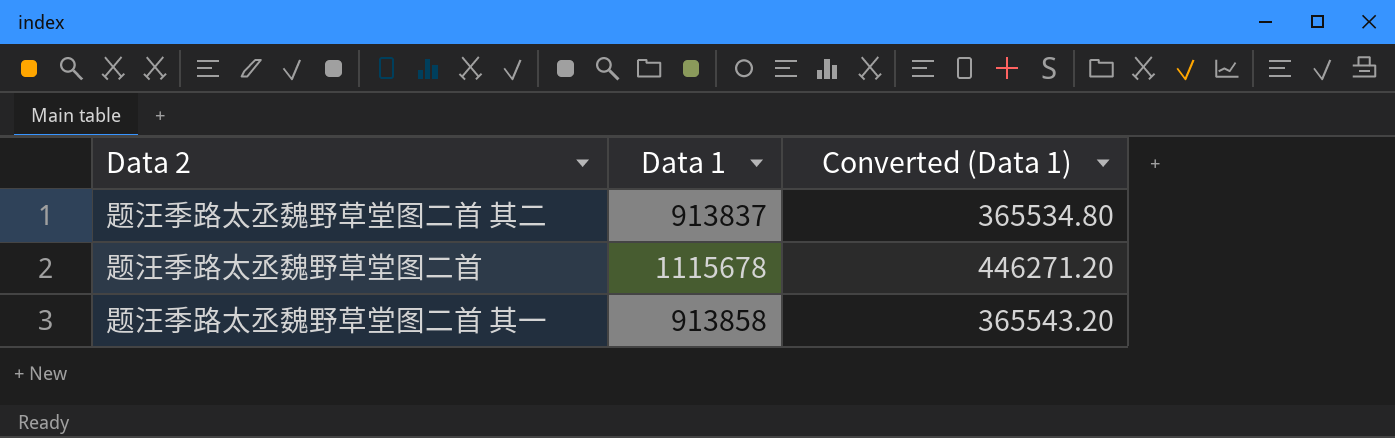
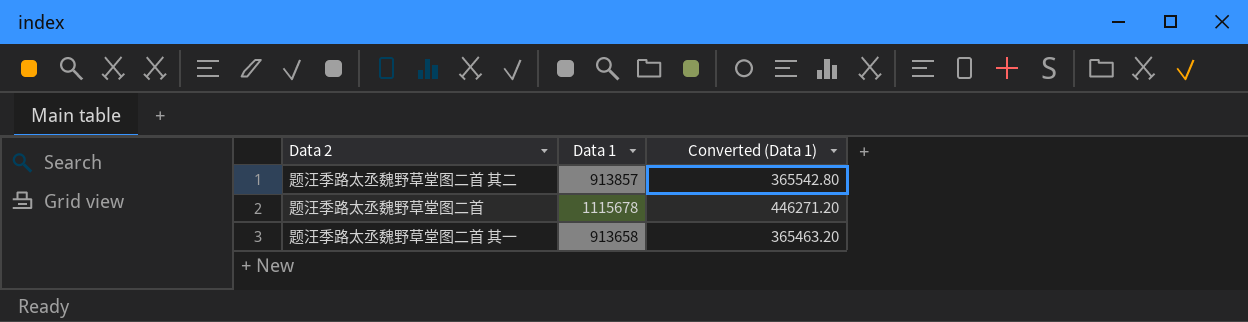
题汪季路太丞魏野草堂图二首 其二 | Data 1: 913837 -> 913857
题汪季路太丞魏野草堂图二首 其二 | Converted (Data 1): 365534.80 -> 365542.80
题汪季路太丞魏野草堂图二首 其一 | Data 1: 913858 -> 913658
题汪季路太丞魏野草堂图二首 其一 | Converted (Data 1): 365543.20 -> 365463.20

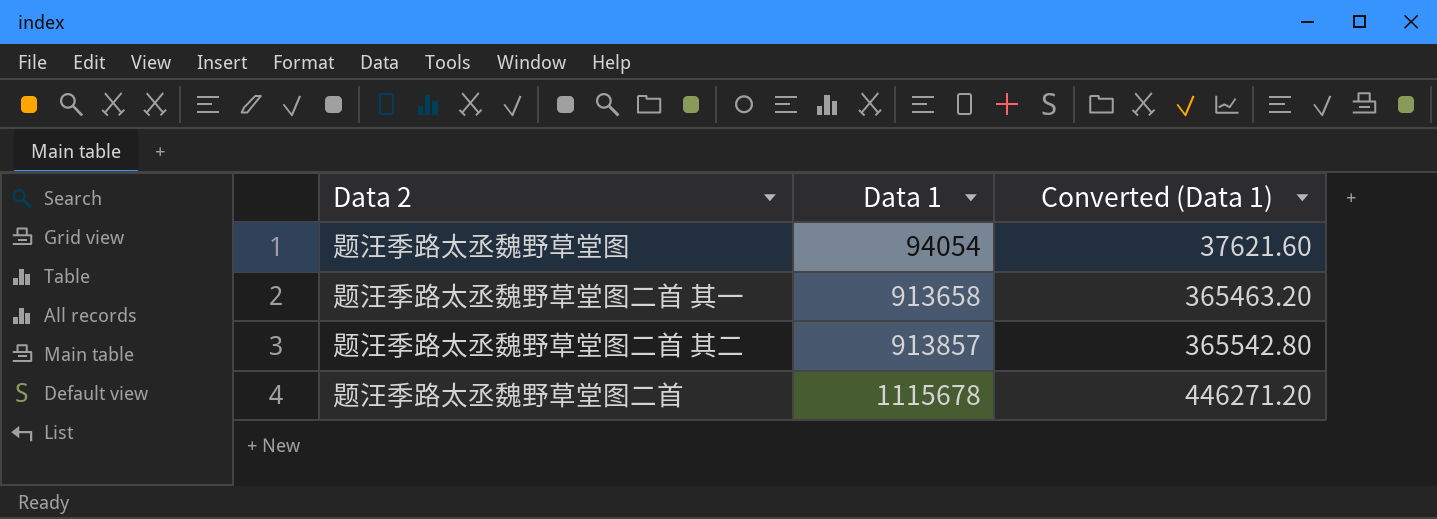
row order: none -> Data 1 ascending
row 题汪季路太丞魏野草堂图: none -> 94054 | 37621.60

